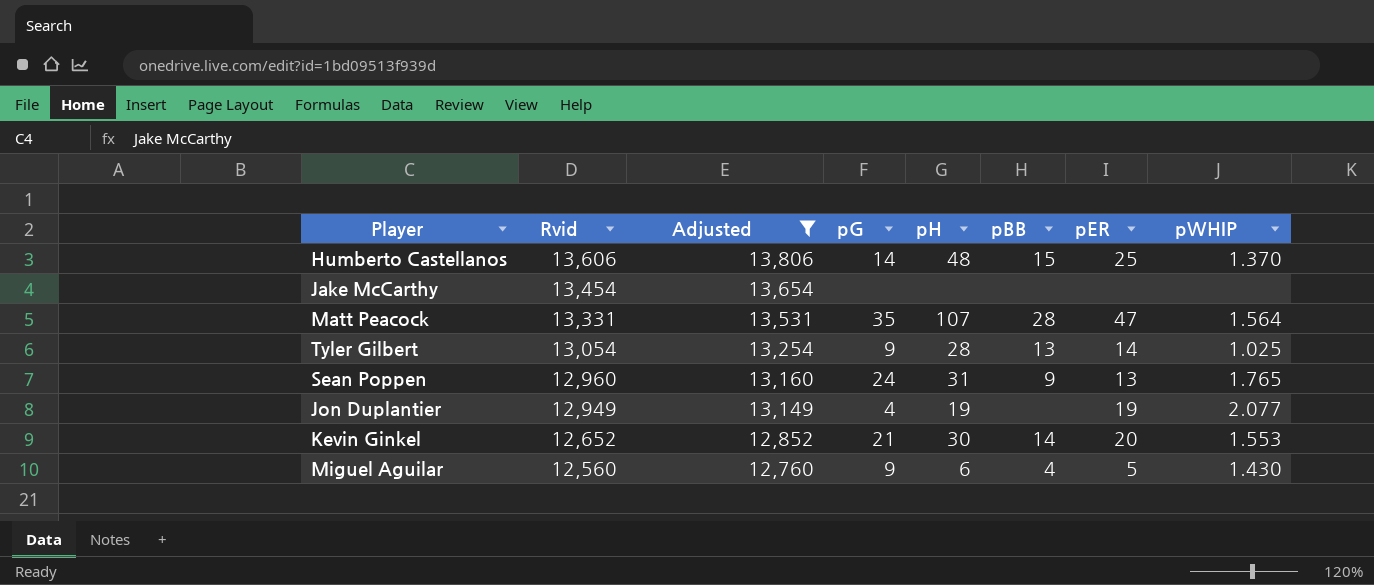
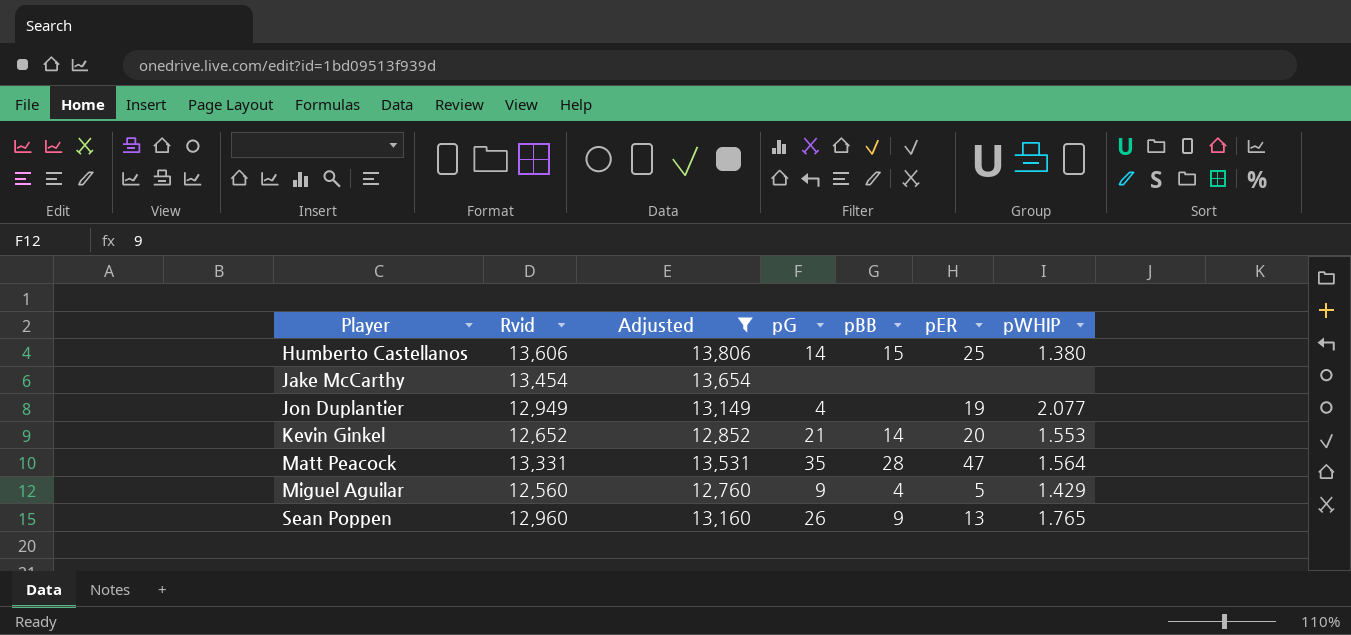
row order: Rvid descending -> Player ascending
column pH | position: 5 -> none
row Tyler Gilbert: 13,054 | 13,254 | 9 | 28 | 13 | 14 | 1.025 -> none
Humberto Castellanos | pWHIP: 1.370 -> 1.380
Miguel Aguilar | pWHIP: 1.430 -> 1.429
Sean Poppen | pG: 24 -> 26

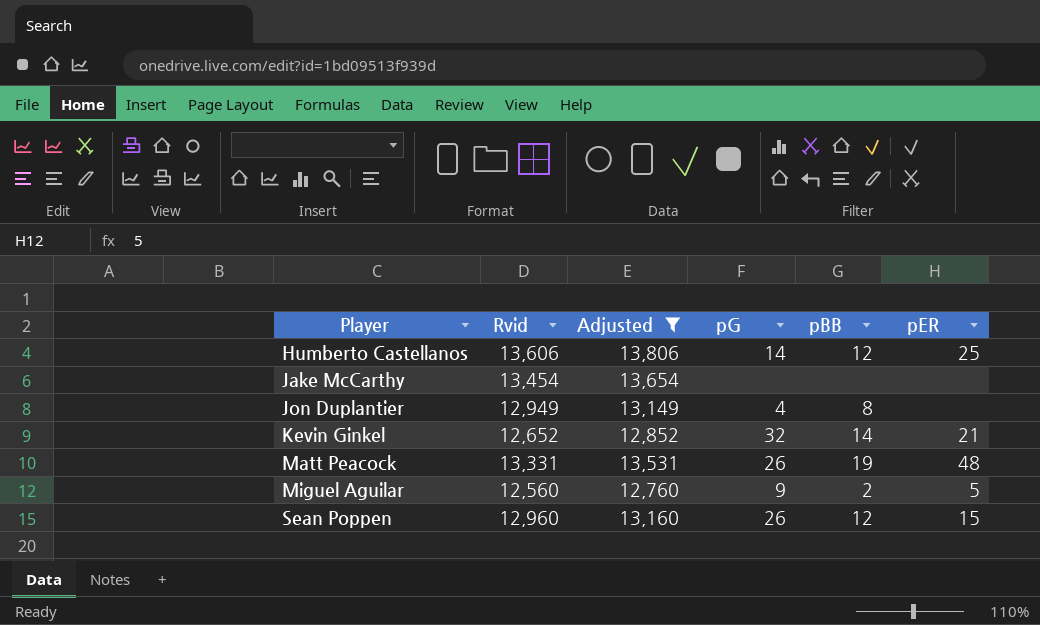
column pWHIP | position: 7 -> none
Humberto Castellanos | pBB: 15 -> 12
Jon Duplantier | pBB: none -> 8
Jon Duplantier | pER: 19 -> none
Kevin Ginkel | pG: 21 -> 32
Kevin Ginkel | pER: 20 -> 21
Matt Peacock | pG: 35 -> 26
Matt Peacock | pBB: 28 -> 19
Matt Peacock | pER: 47 -> 48
Miguel Aguilar | pBB: 4 -> 2
Sean Poppen | pBB: 9 -> 12
Sean Poppen | pER: 13 -> 15

